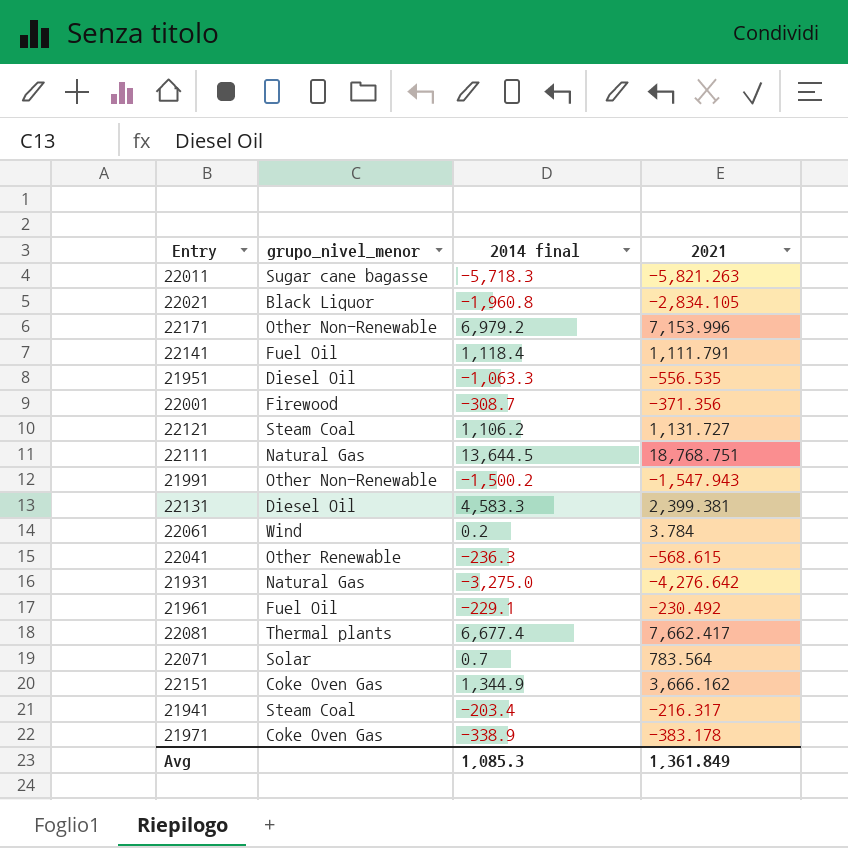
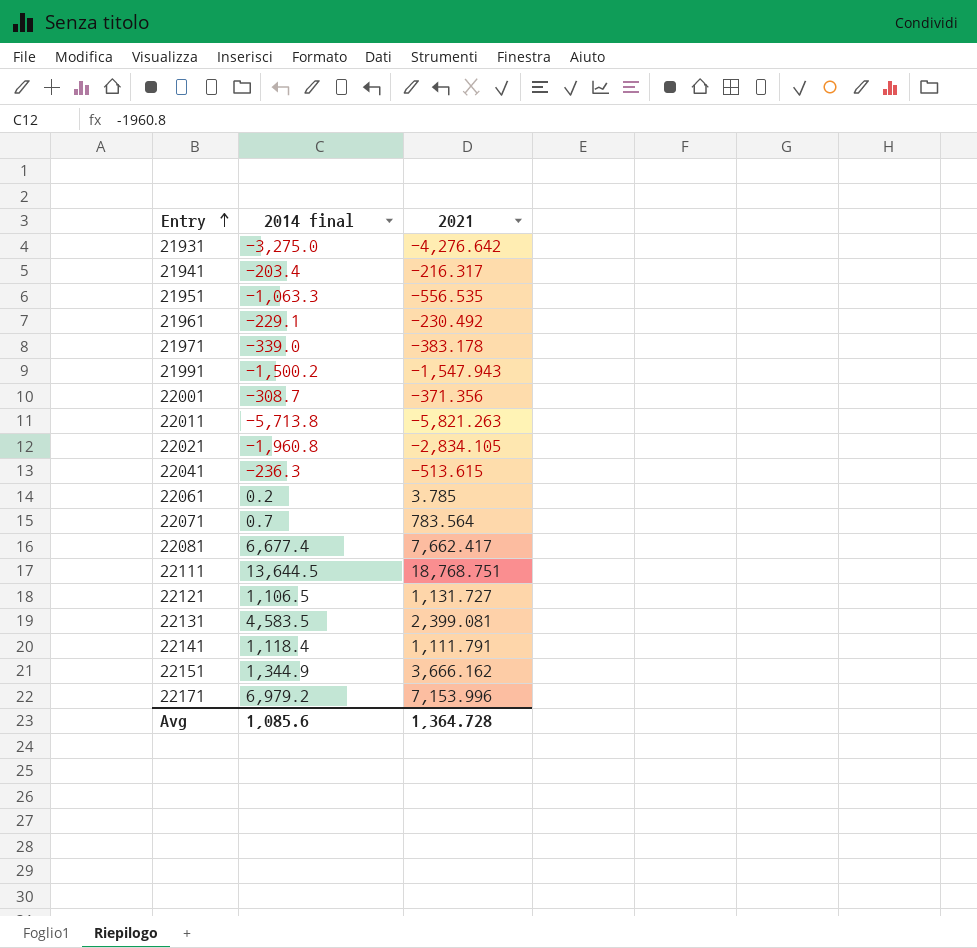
row order: none -> Entry ascending
column grupo_nivel_menor | position: 2 -> none
21971 | 2014 final: -338.9 -> -339.0
22011 | 2014 final: -5,718.3 -> -5,713.8
22041 | 2021: -568.615 -> -513.615
22061 | 2021: 3.784 -> 3.785
22121 | 2014 final: 1,106.2 -> 1,106.5
22131 | 2014 final: 4,583.3 -> 4,583.5
22131 | 2021: 2,399.381 -> 2,399.081
Avg | 2014 final: 1,085.3 -> 1,085.6
Avg | 2021: 1,361.849 -> 1,364.728

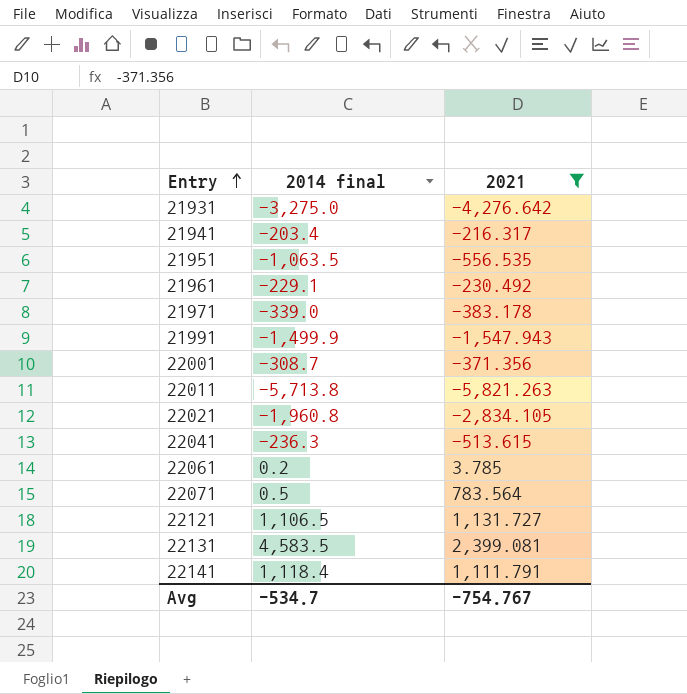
filter: none -> 2021 <= 2,399.081
21951 | 2014 final: -1,063.3 -> -1,063.5
21991 | 2014 final: -1,500.2 -> -1,499.9
22071 | 2014 final: 0.7 -> 0.5
Avg | 2014 final: 1,085.6 -> -534.7
Avg | 2021: 1,364.728 -> -754.767

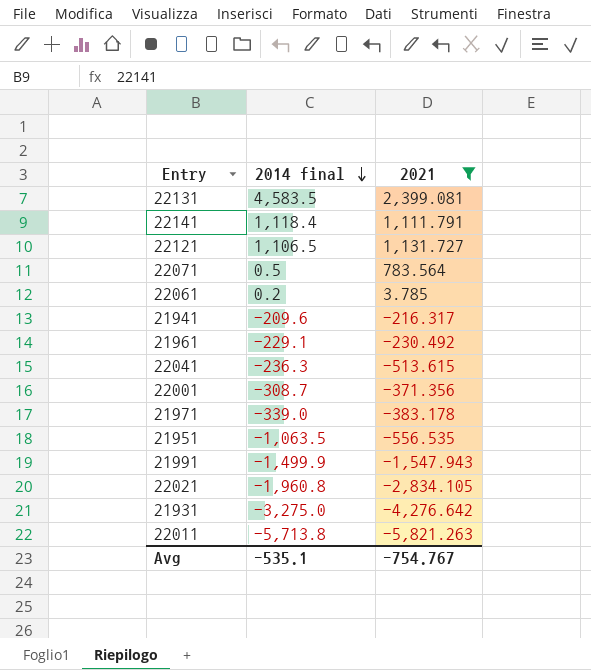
row order: Entry ascending -> 2014 final descending
21941 | 2014 final: -203.4 -> -209.6
Avg | 2014 final: -534.7 -> -535.1

